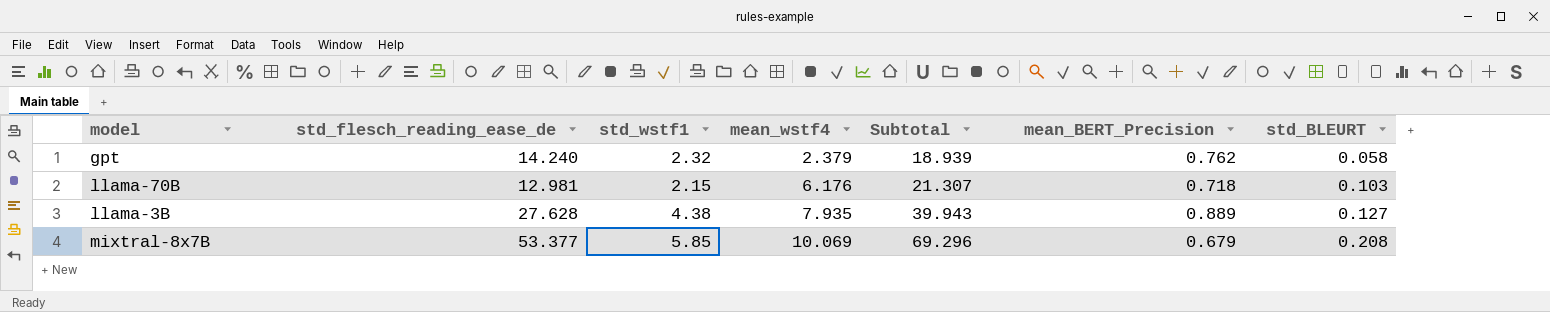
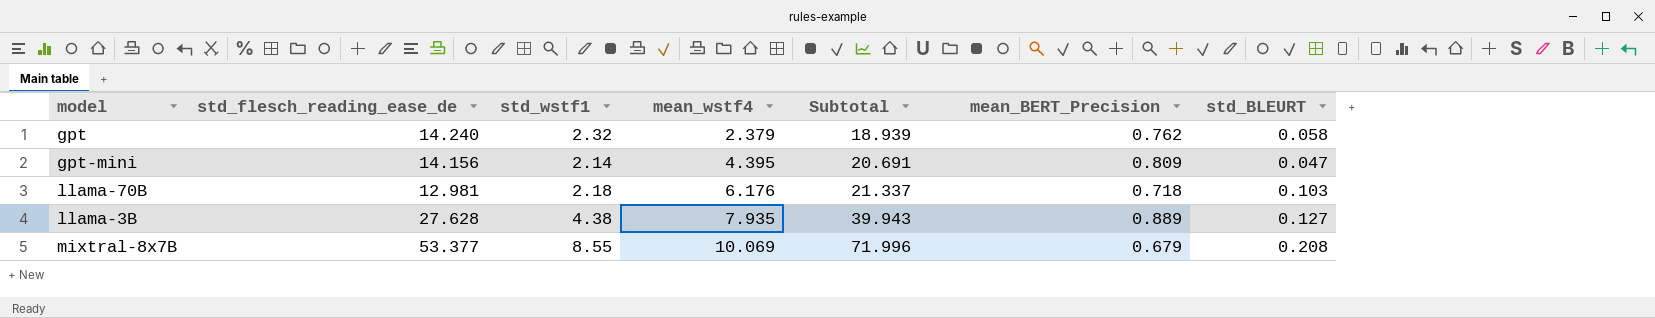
row gpt-mini: none -> 14.156 | 2.14 | 4.395 | 20.691 | 0.809 | 0.047
llama-70B | std_wstf1: 2.15 -> 2.18
llama-70B | Subtotal: 21.307 -> 21.337
mixtral-8x7B | std_wstf1: 5.85 -> 8.55
mixtral-8x7B | Subtotal: 69.296 -> 71.996

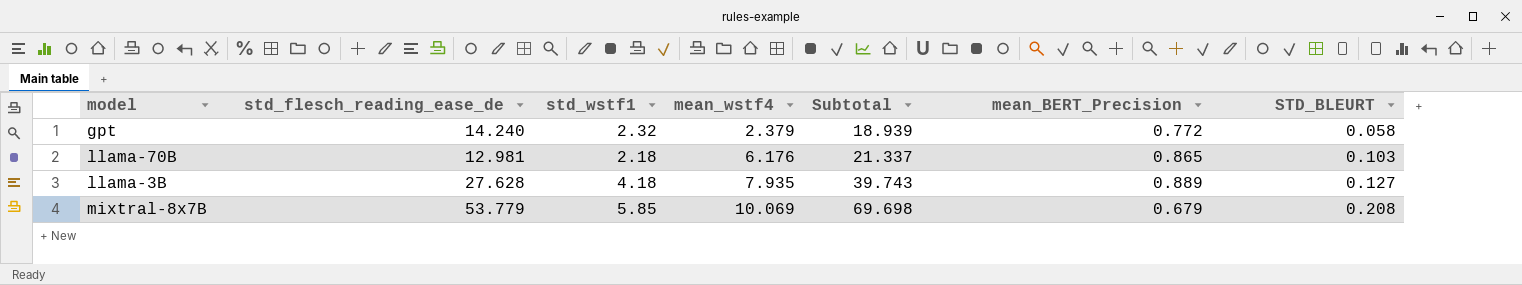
column name: std_BLEURT -> STD_BLEURT
row gpt-mini: 14.156 | 2.14 | 4.395 | 20.691 | 0.809 | 0.047 -> none
gpt | mean_BERT_Precision: 0.762 -> 0.772
llama-70B | mean_BERT_Precision: 0.718 -> 0.865
llama-3B | std_wstf1: 4.38 -> 4.18
llama-3B | Subtotal: 39.943 -> 39.743
mixtral-8x7B | std_flesch_reading_ease_de: 53.377 -> 53.779
mixtral-8x7B | std_wstf1: 8.55 -> 5.85
mixtral-8x7B | Subtotal: 71.996 -> 69.698

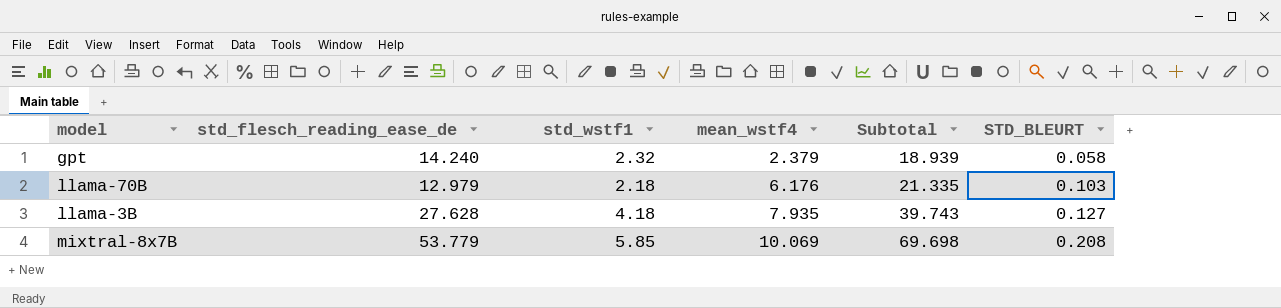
column mean_BERT_Precision | position: 6 -> none
llama-70B | std_flesch_reading_ease_de: 12.981 -> 12.979
llama-70B | Subtotal: 21.337 -> 21.335

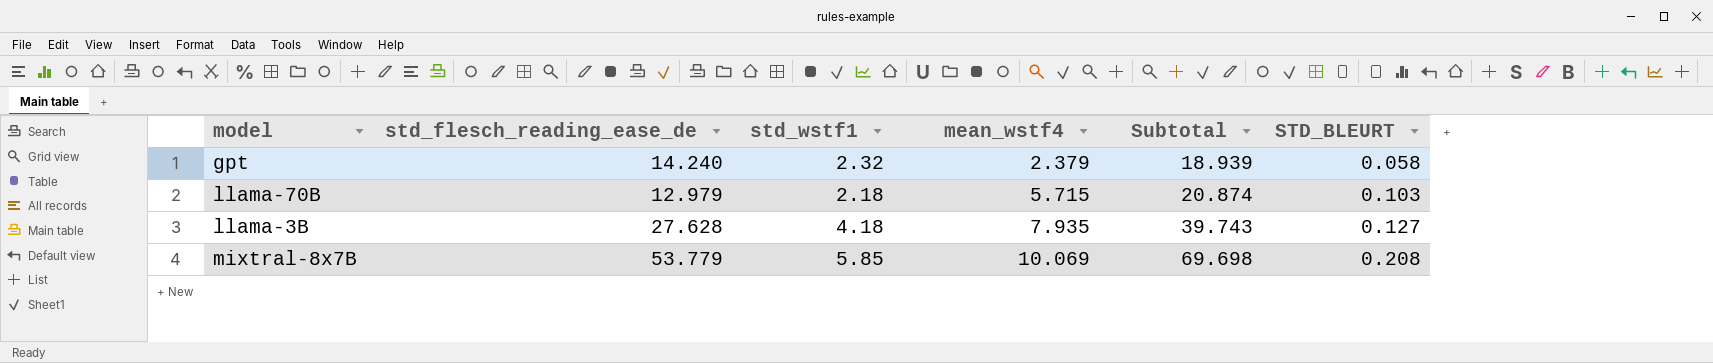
llama-70B | mean_wstf4: 6.176 -> 5.715
llama-70B | Subtotal: 21.335 -> 20.874

